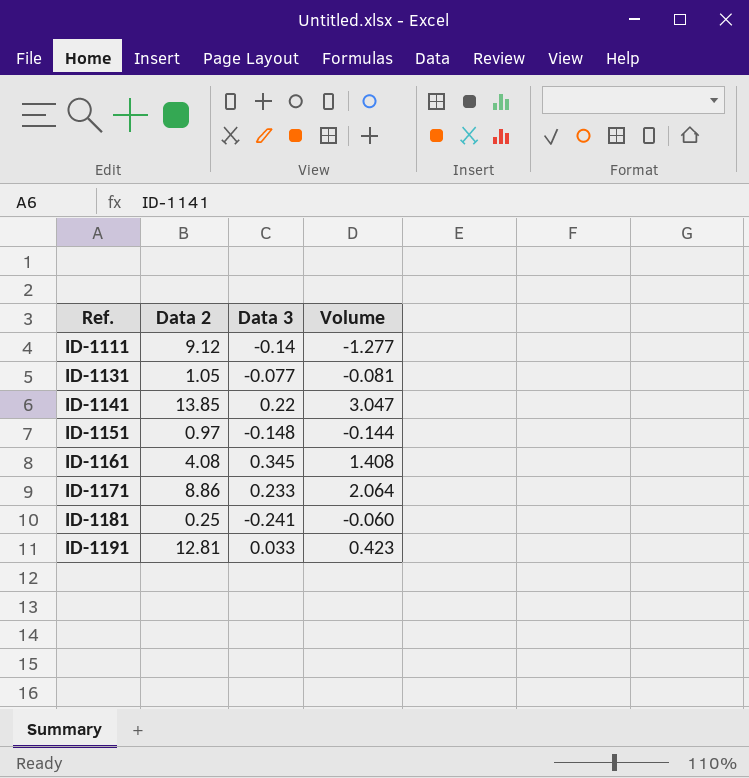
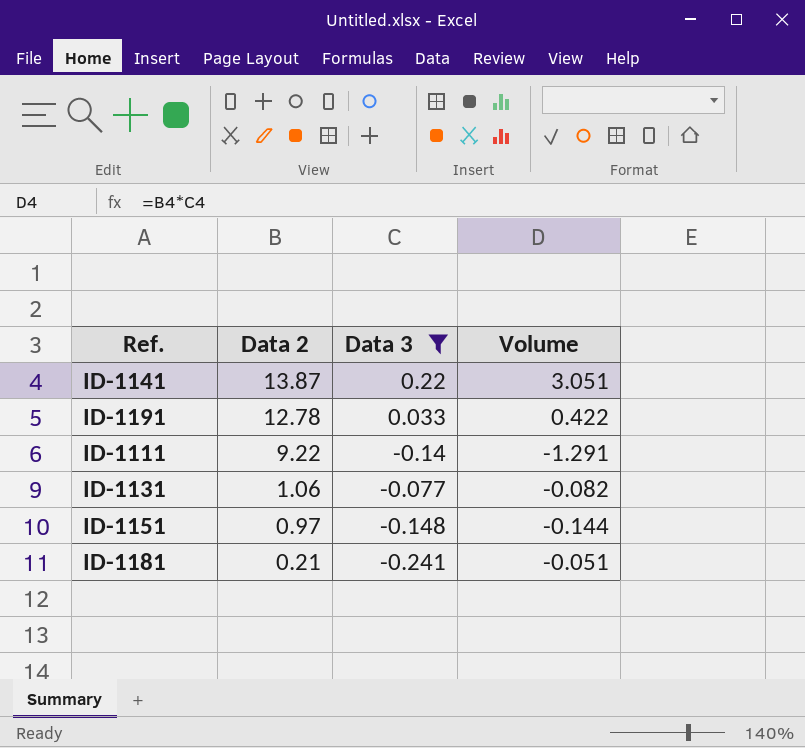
filter: none -> Data 3 <= 0.22
row order: Ref. ascending -> Data 2 descending
ID-1141 | Data 2: 13.85 -> 13.87
ID-1141 | Volume: 3.047 -> 3.051
ID-1191 | Data 2: 12.81 -> 12.78
ID-1191 | Volume: 0.423 -> 0.422
ID-1111 | Data 2: 9.12 -> 9.22
ID-1111 | Volume: -1.277 -> -1.291
ID-1131 | Data 2: 1.05 -> 1.06
ID-1131 | Volume: -0.081 -> -0.082
ID-1181 | Data 2: 0.25 -> 0.21
ID-1181 | Volume: -0.060 -> -0.051

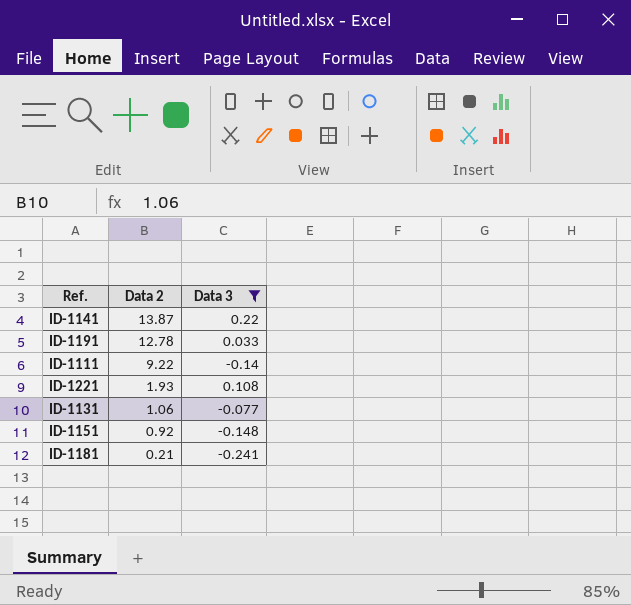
column Volume | formula: [Data 2] * [Data 3] -> none
row ID-1221: none -> 1.93 | 0.108
ID-1151 | Data 2: 0.97 -> 0.92

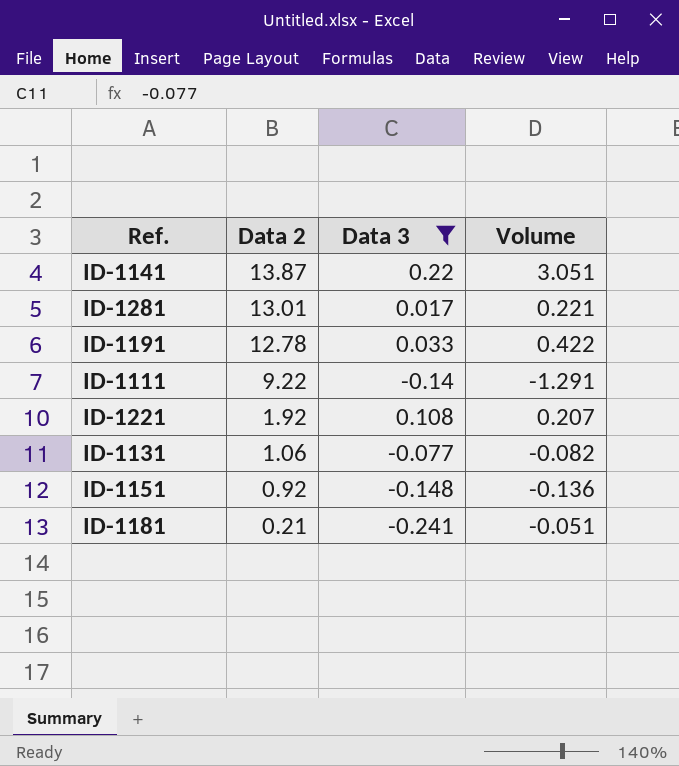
column Volume | formula: none -> [Data 2] * [Data 3]
row ID-1281: none -> 13.01 | 0.017 | 0.221
ID-1221 | Data 2: 1.93 -> 1.92

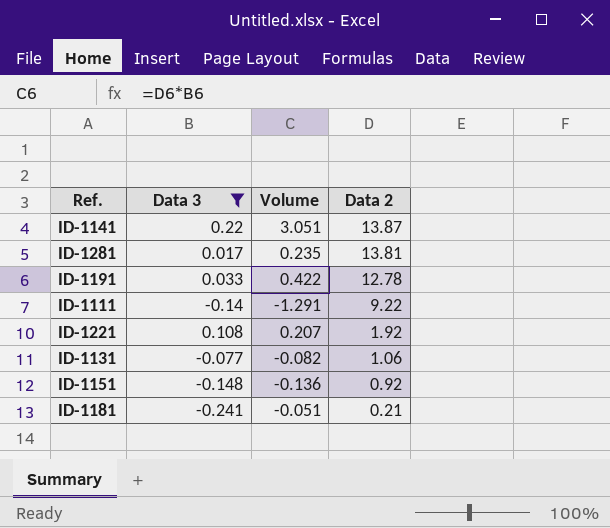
column Data 2 | position: 2 -> 4
ID-1281 | Volume: 0.221 -> 0.235
ID-1281 | Data 2: 13.01 -> 13.81

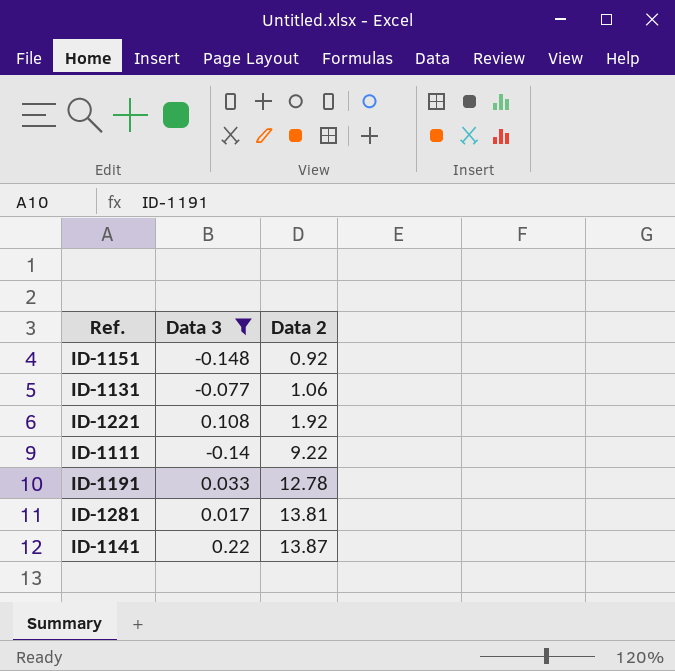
row order: Data 2 descending -> Data 2 ascending
column Volume | formula: [Data 3] * [Data 2] -> none
row ID-1181: -0.241 | -0.051 | 0.21 -> none

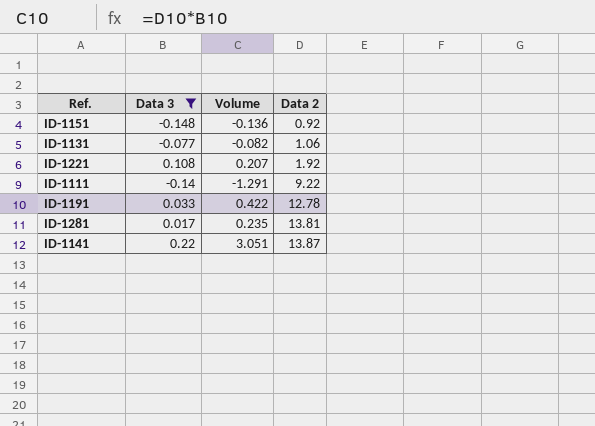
column Volume | formula: none -> [Data 3] * [Data 2]

